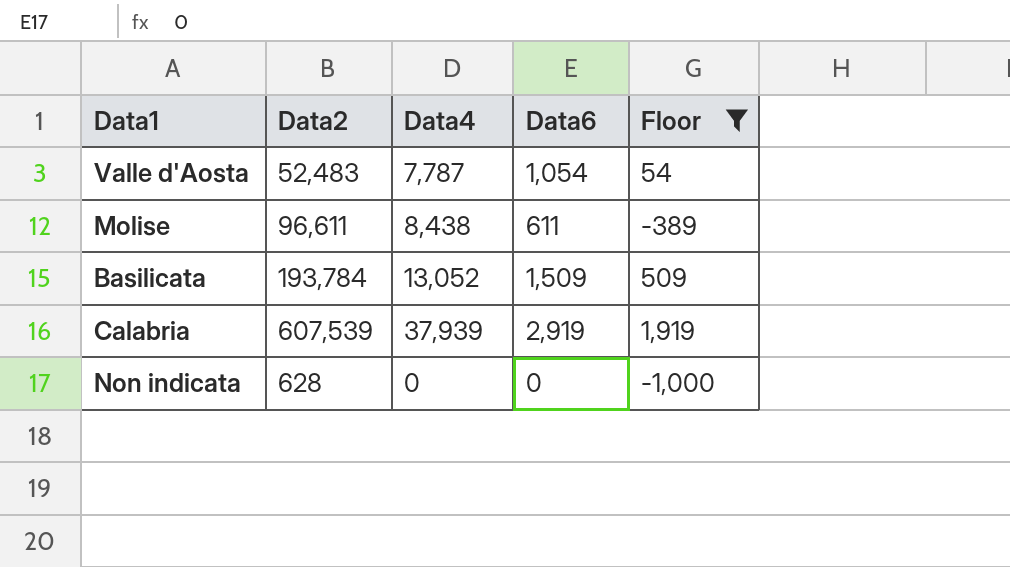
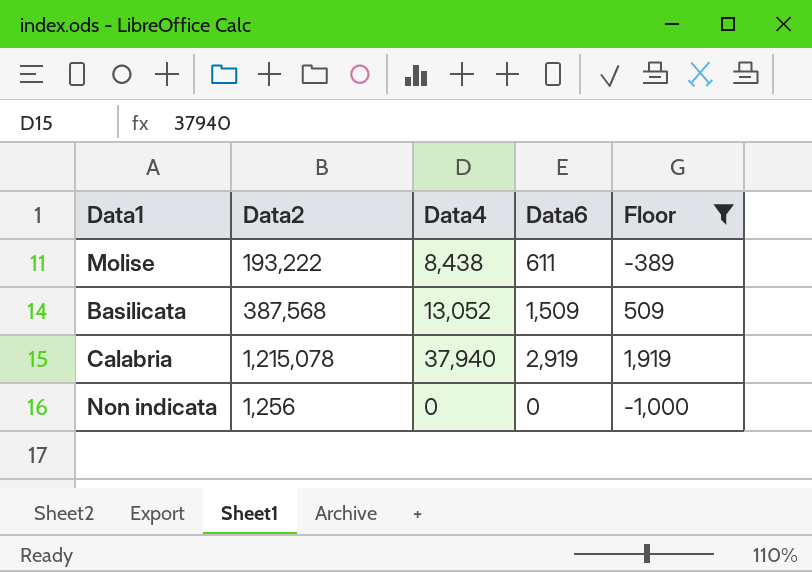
row Valle d'Aosta: 52,483 | 7,787 | 1,054 | 54 -> none
Molise | Data2: 96,611 -> 193,222
Basilicata | Data2: 193,784 -> 387,568
Calabria | Data2: 607,539 -> 1,215,078
Calabria | Data4: 37,939 -> 37,940
Non indicata | Data2: 628 -> 1,256

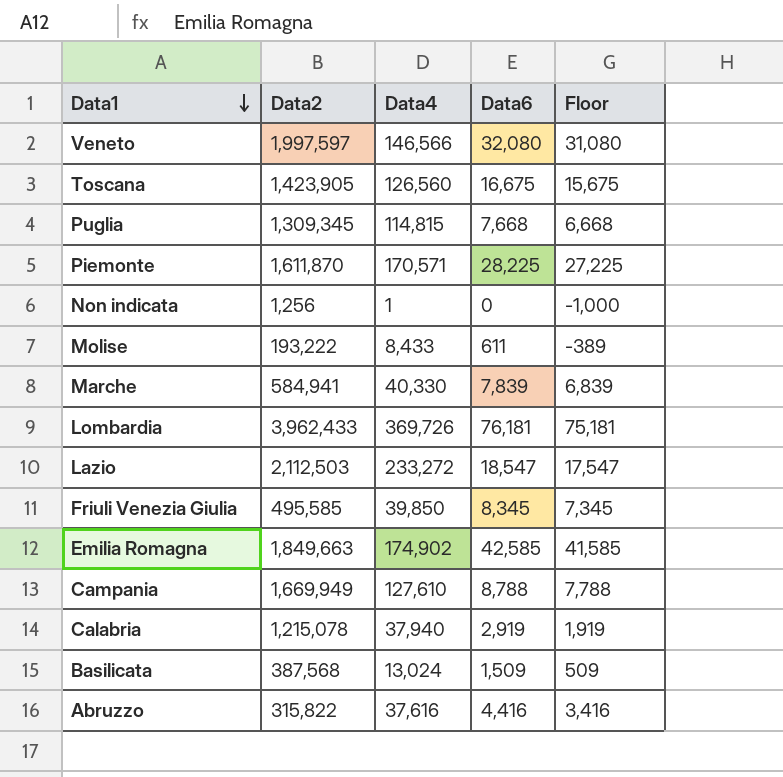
filter: Floor <= 1,919 -> none
row order: none -> Data1 descending
Non indicata | Data4: 0 -> 1
Molise | Data4: 8,438 -> 8,433
Basilicata | Data4: 13,052 -> 13,024

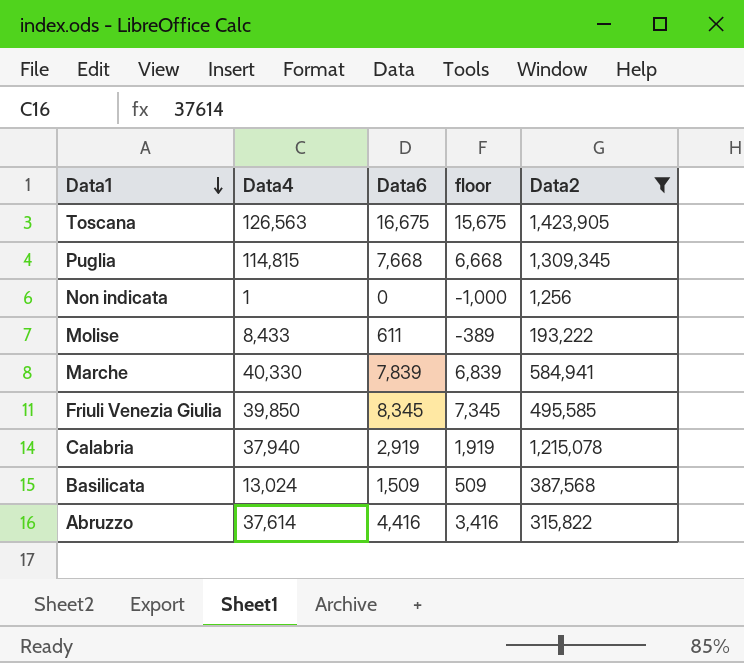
filter: none -> Data2 <= 1,423,905
column name: Floor -> floor
column Data2 | position: 2 -> 5
Toscana | Data4: 126,560 -> 126,563
Abruzzo | Data4: 37,616 -> 37,614

